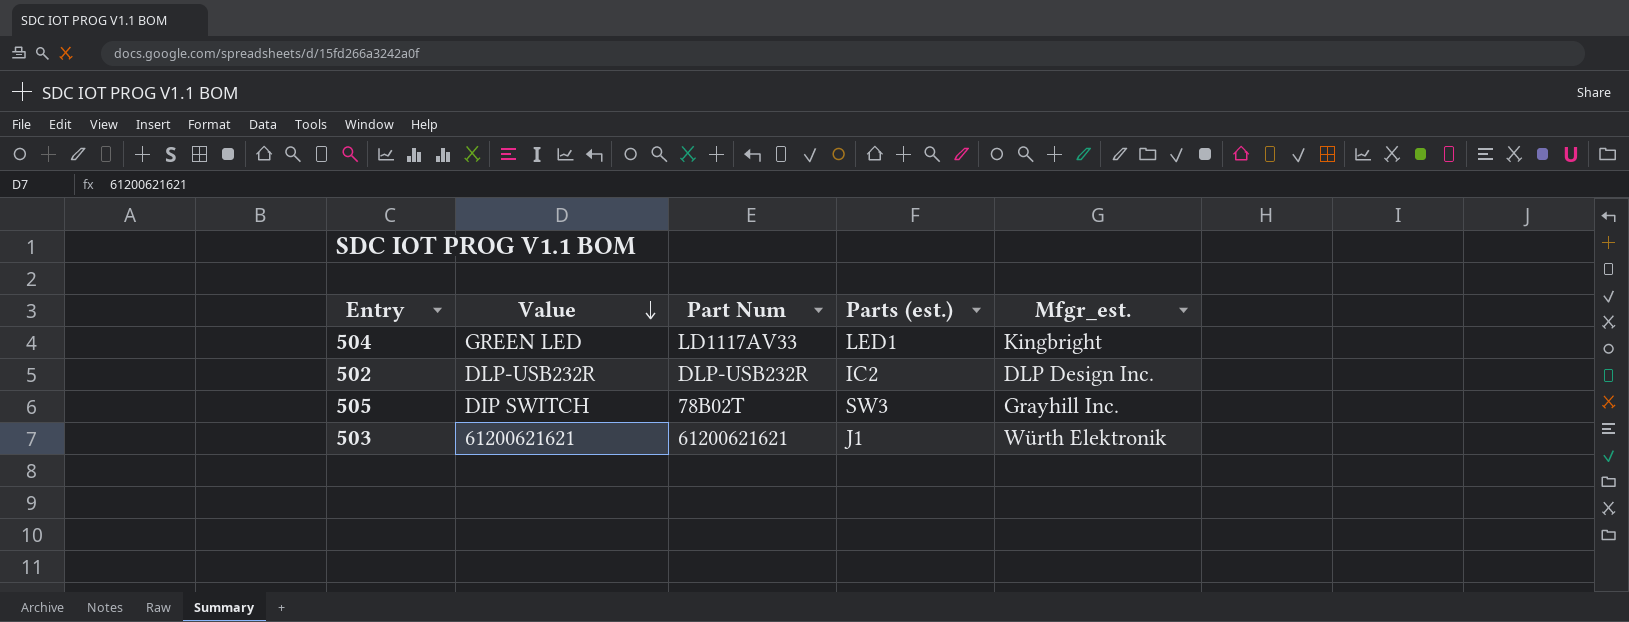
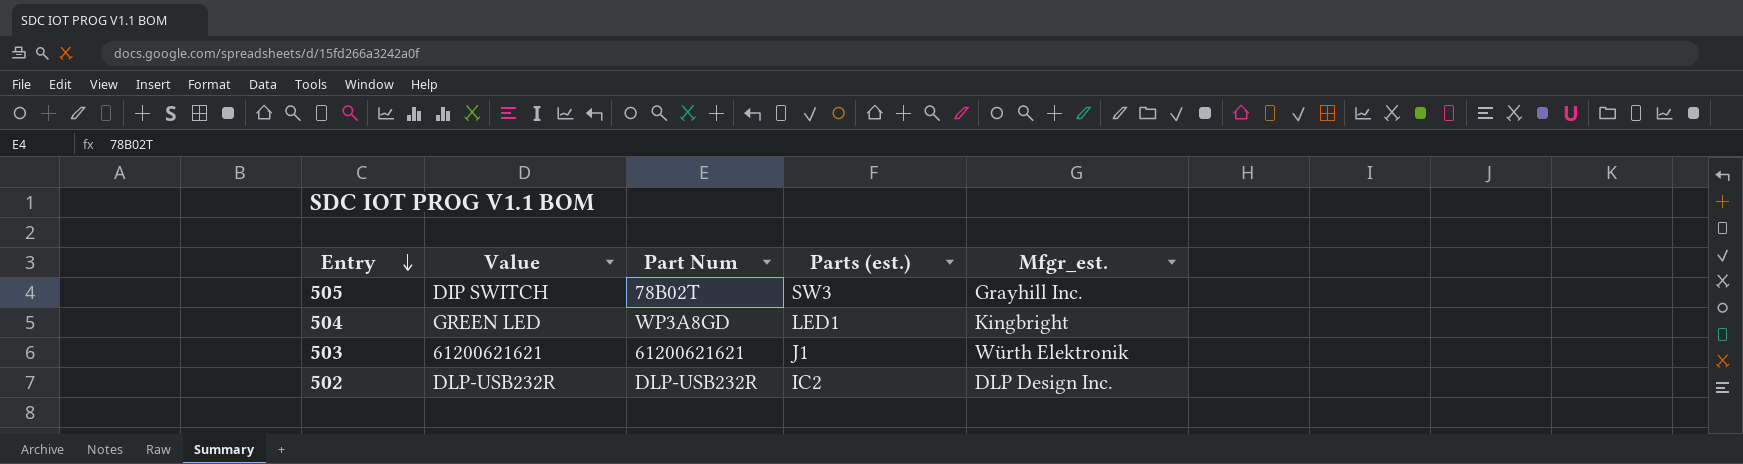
row order: Value descending -> Entry descending
504 | Part Num: LD1117AV33 -> WP3A8GD

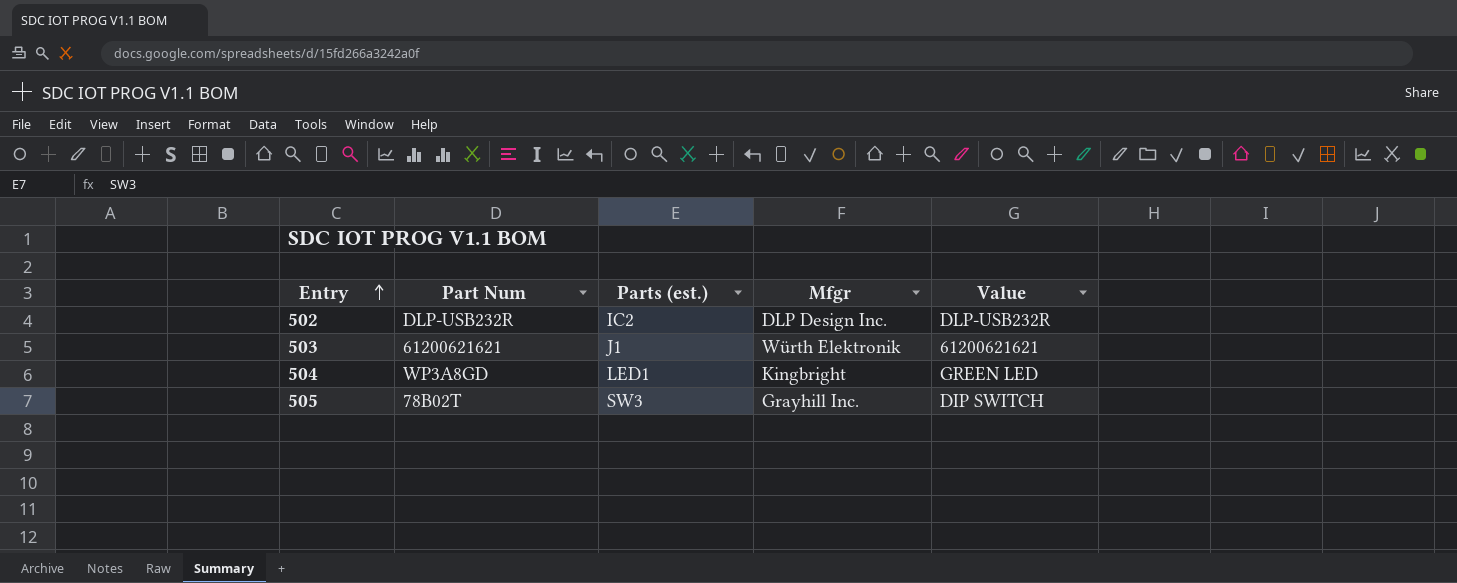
row order: Entry descending -> Entry ascending
column name: Mfgr_est. -> Mfgr
column Value | position: 2 -> 5

